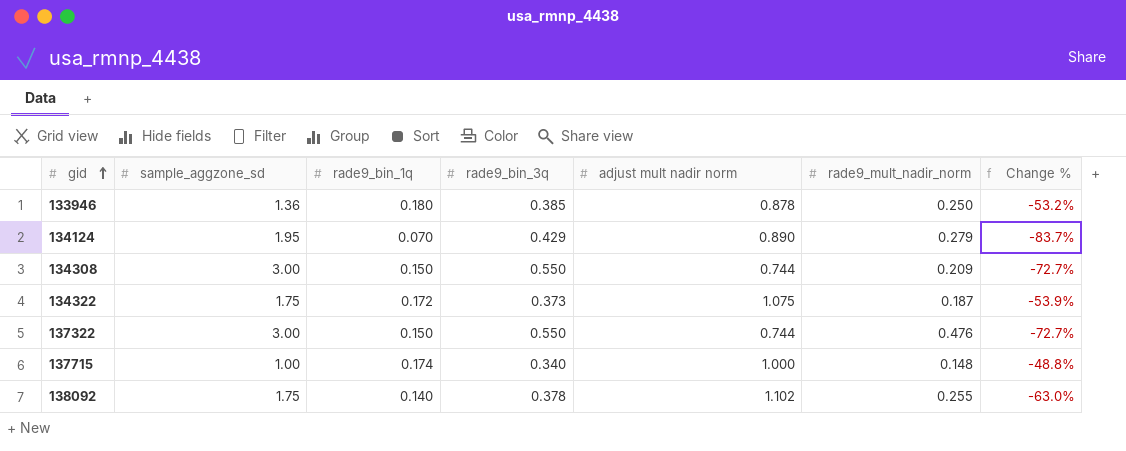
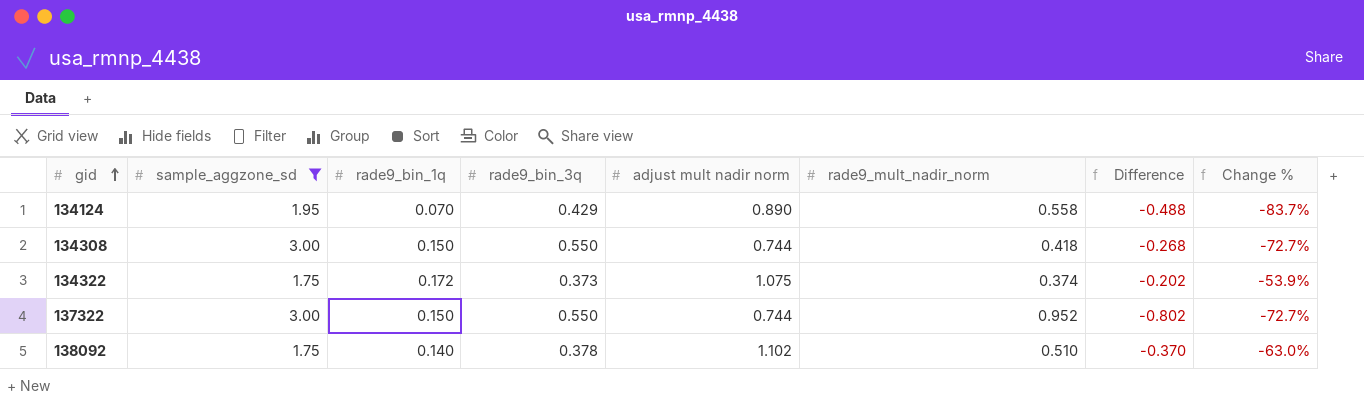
filter: none -> sample_aggzone_sd >= 1.75
column Difference | formula: none -> [rade9_bin_1q] - [rade9_mult_nadir_norm]
134124 | rade9_mult_nadir_norm: 0.279 -> 0.558
134308 | rade9_mult_nadir_norm: 0.209 -> 0.418
134322 | rade9_mult_nadir_norm: 0.187 -> 0.374
137322 | rade9_mult_nadir_norm: 0.476 -> 0.952
138092 | rade9_mult_nadir_norm: 0.255 -> 0.510

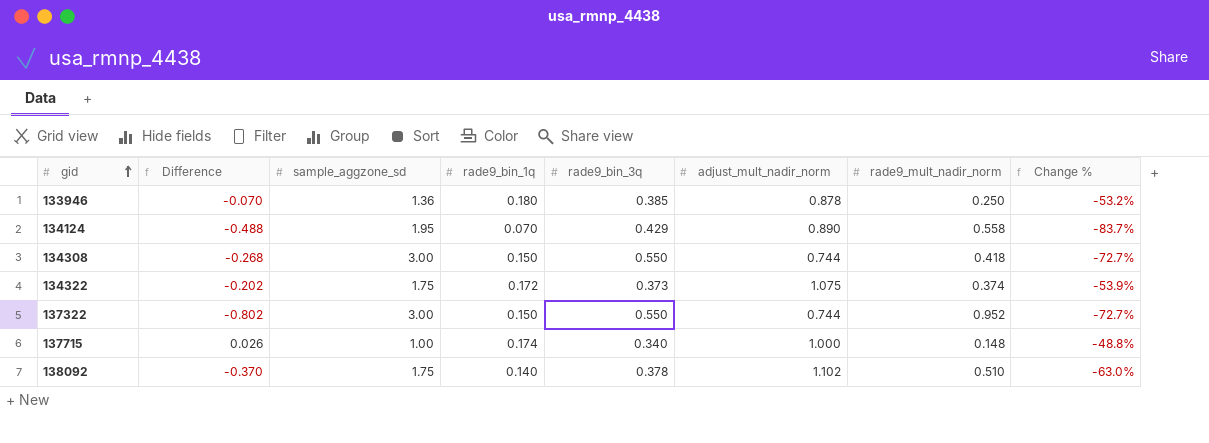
filter: sample_aggzone_sd >= 1.75 -> none
column Difference | position: 7 -> 2
column name: adjust mult nadir norm -> adjust_mult_nadir_norm

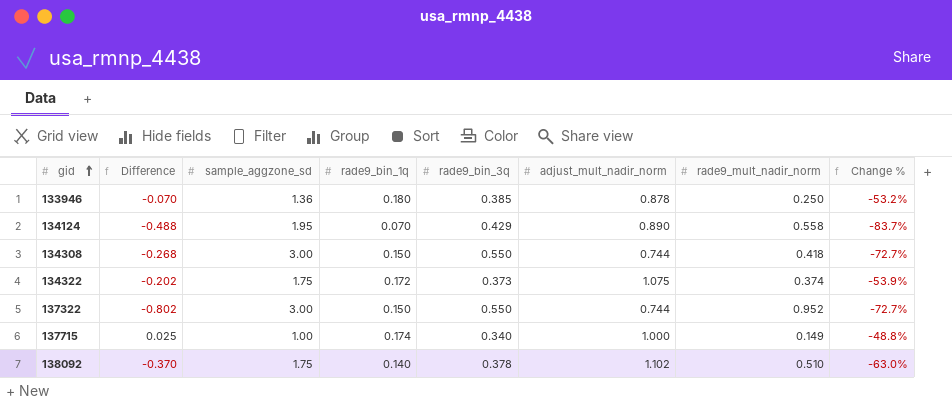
137715 | Difference: 0.026 -> 0.025
137715 | rade9_mult_nadir_norm: 0.148 -> 0.149

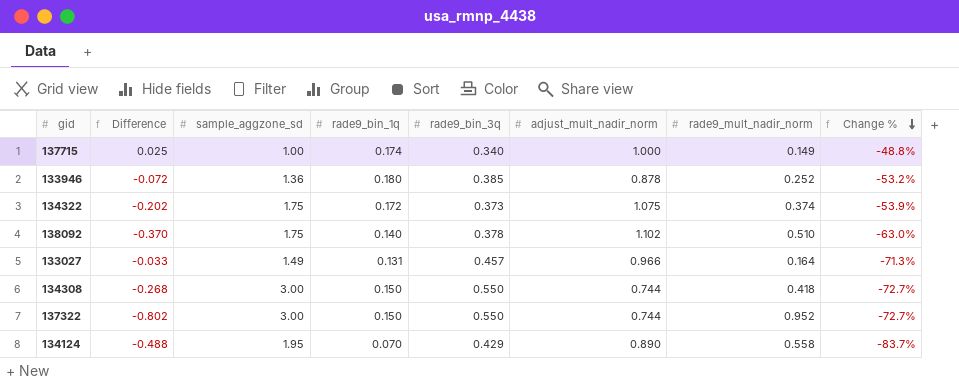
row order: gid ascending -> Change % descending
133946 | Difference: -0.070 -> -0.072
133946 | rade9_mult_nadir_norm: 0.250 -> 0.252
row 133027: none -> -0.033 | 1.49 | 0.131 | 0.457 | 0.966 | 0.164 | -71.3%

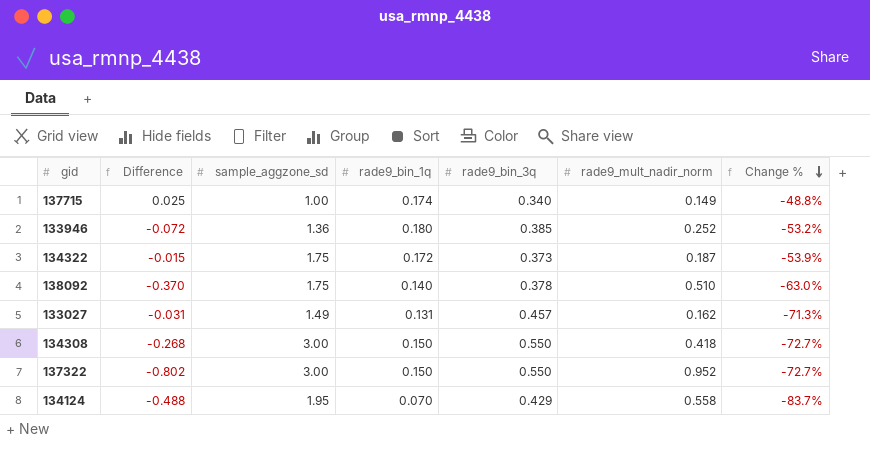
column adjust_mult_nadir_norm | position: 6 -> none
134322 | Difference: -0.202 -> -0.015
134322 | rade9_mult_nadir_norm: 0.374 -> 0.187
133027 | Difference: -0.033 -> -0.031
133027 | rade9_mult_nadir_norm: 0.164 -> 0.162

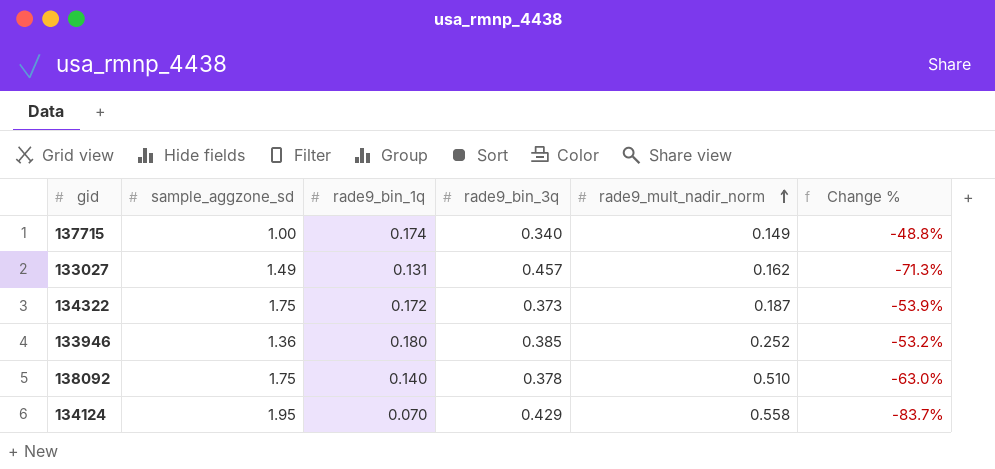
row order: Change % descending -> rade9_mult_nadir_norm ascending
column Difference | formula: [rade9_bin_1q] - [rade9_mult_nadir_norm] -> none
row 134308: -0.268 | 3.00 | 0.150 | 0.550 | 0.418 | -72.7% -> none
row 137322: -0.802 | 3.00 | 0.150 | 0.550 | 0.952 | -72.7% -> none

